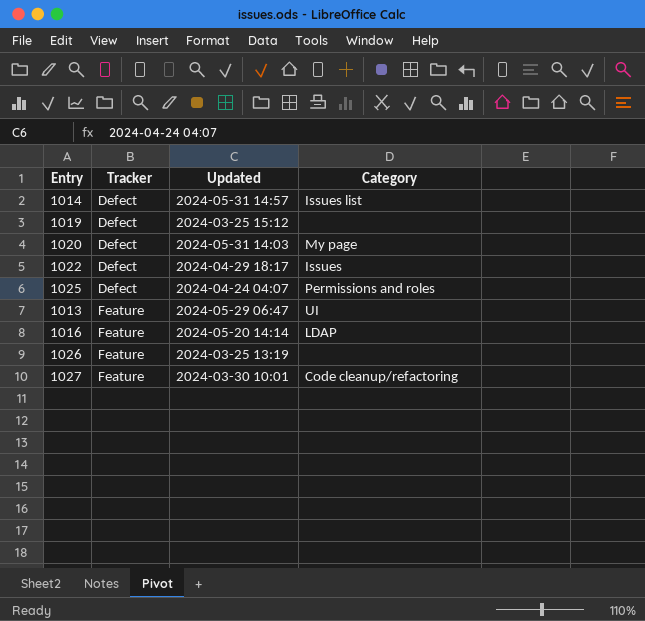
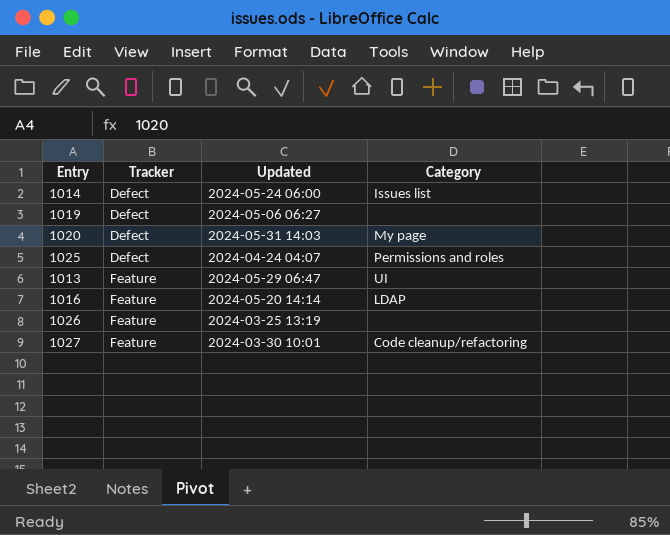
row 1022: Defect | 2024-04-29 18:17 | Issues -> none
1014 | Updated: 2024-05-31 14:57 -> 2024-05-24 06:00
1019 | Updated: 2024-03-25 15:12 -> 2024-05-06 06:27

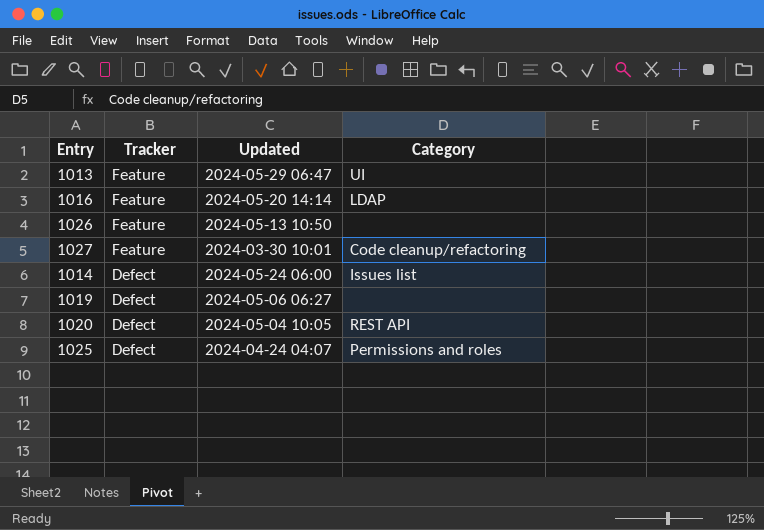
row order: Tracker ascending -> Tracker descending
1026 | Updated: 2024-03-25 13:19 -> 2024-05-13 10:50
1020 | Updated: 2024-05-31 14:03 -> 2024-05-04 10:05
1020 | Category: My page -> REST API

